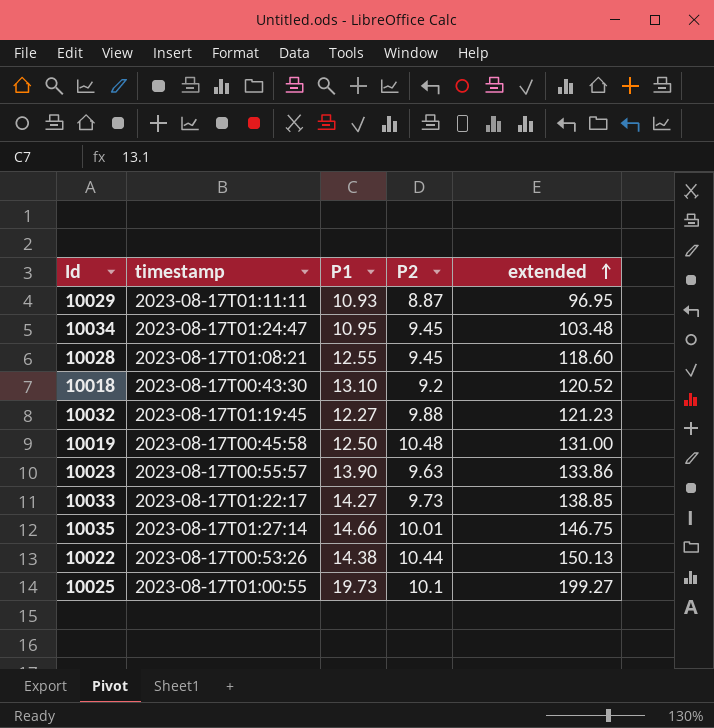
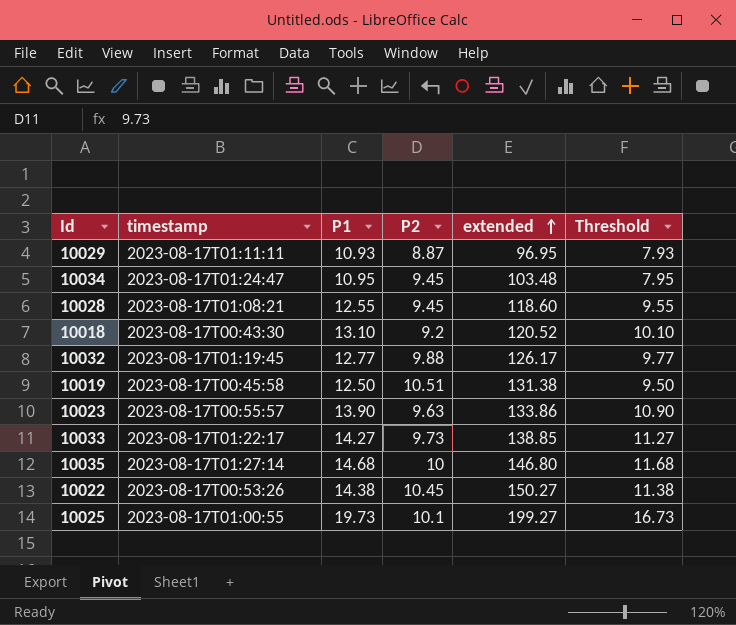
column Threshold | formula: none -> [P1] - 3
10032 | P1: 12.27 -> 12.77
10032 | extended: 121.23 -> 126.17
10019 | P2: 10.48 -> 10.51
10019 | extended: 131.00 -> 131.38
10035 | P1: 14.66 -> 14.68
10035 | P2: 10.01 -> 10
10035 | extended: 146.75 -> 146.80
10022 | P2: 10.44 -> 10.45
10022 | extended: 150.13 -> 150.27

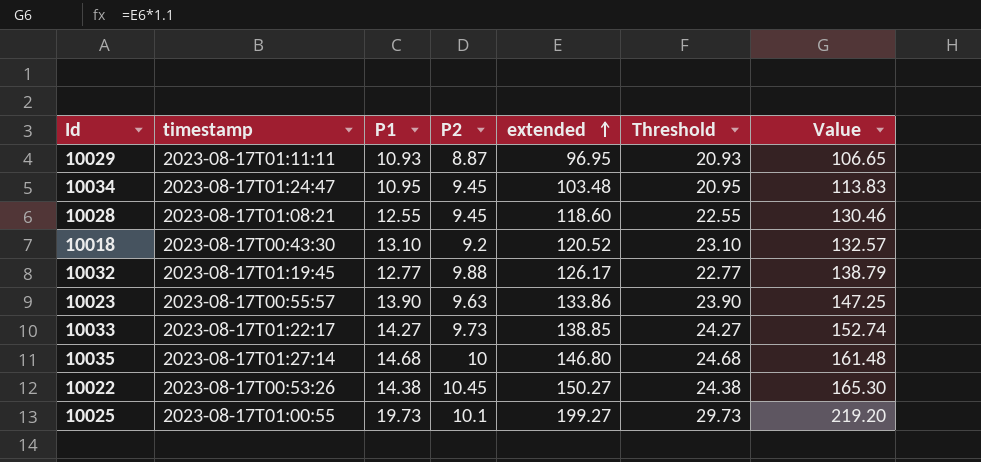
column Threshold | formula: [P1] - 3 -> [P1] + 10
column Value | formula: none -> [extended] * 1.1
row 10019: 2023-08-17T00:45:58 | 12.50 | 10.51 | 131.38 | 9.50 -> none

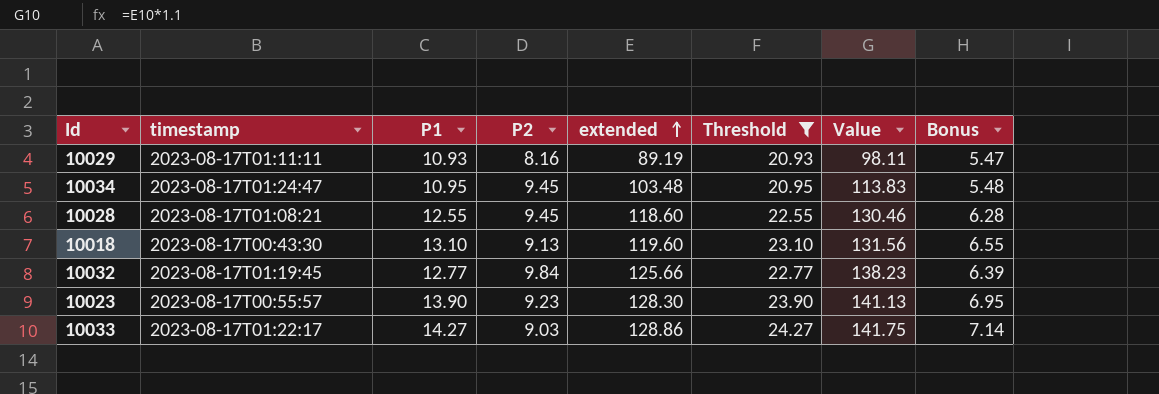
filter: none -> Threshold <= 24.27
column Bonus | formula: none -> [P1] * 0.5
10029 | P2: 8.87 -> 8.16
10029 | extended: 96.95 -> 89.19
10029 | Value: 106.65 -> 98.11
10018 | P2: 9.2 -> 9.13
10018 | extended: 120.52 -> 119.60
10018 | Value: 132.57 -> 131.56
10032 | P2: 9.88 -> 9.84
10032 | extended: 126.17 -> 125.66
10032 | Value: 138.79 -> 138.23
10023 | P2: 9.63 -> 9.23
10023 | extended: 133.86 -> 128.30
10023 | Value: 147.25 -> 141.13
10033 | P2: 9.73 -> 9.03
10033 | extended: 138.85 -> 128.86
10033 | Value: 152.74 -> 141.75

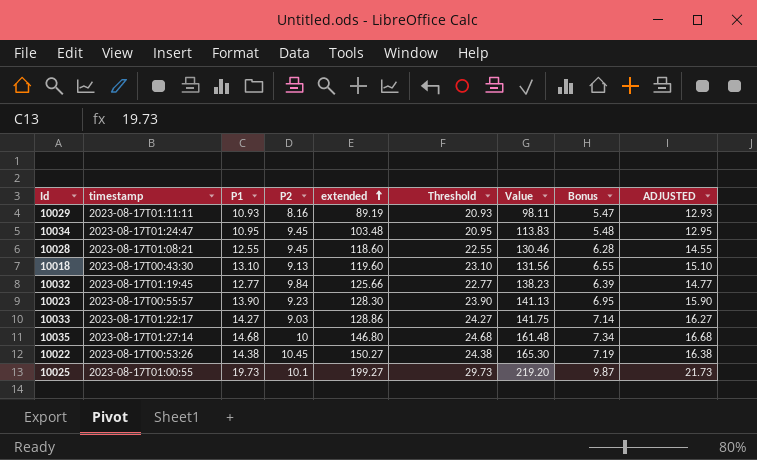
filter: Threshold <= 24.27 -> none
column ADJUSTED | formula: none -> [P1] + 2

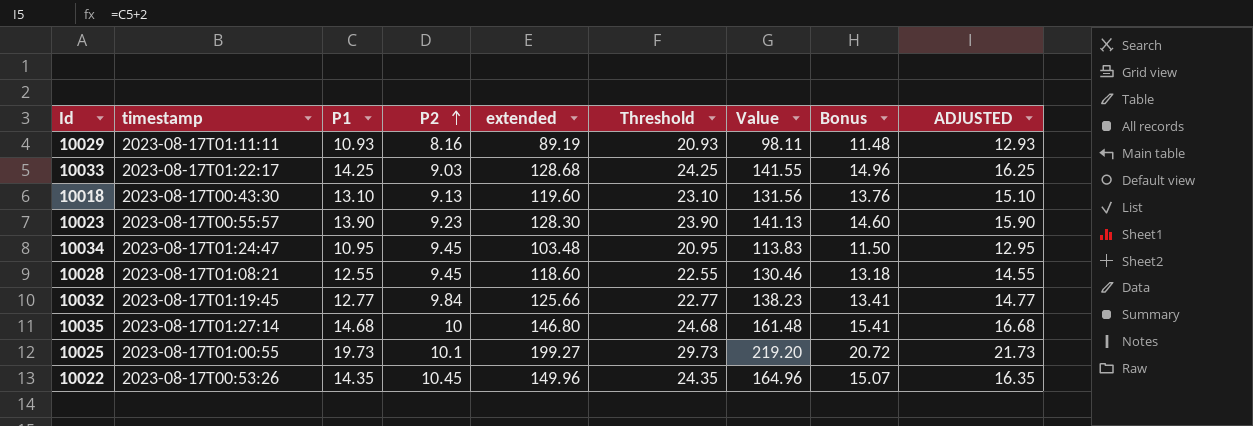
row order: extended ascending -> P2 ascending
column Bonus | formula: [P1] * 0.5 -> [P1] * 1.05
10033 | P1: 14.27 -> 14.25
10033 | extended: 128.86 -> 128.68
10033 | Threshold: 24.27 -> 24.25
10033 | Value: 141.75 -> 141.55
10033 | ADJUSTED: 16.27 -> 16.25
10022 | P1: 14.38 -> 14.35
10022 | extended: 150.27 -> 149.96
10022 | Threshold: 24.38 -> 24.35
10022 | Value: 165.30 -> 164.96
10022 | ADJUSTED: 16.38 -> 16.35

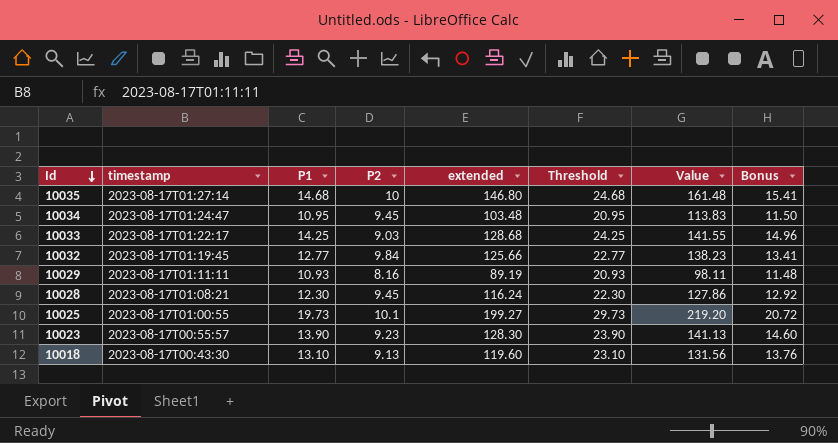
row order: P2 ascending -> Id descending
column ADJUSTED | formula: [P1] + 2 -> none
row 10022: 2023-08-17T00:53:26 | 14.35 | 10.45 | 149.96 | 24.35 | 164.96 | 15.07 | 16.35 -> none
10028 | P1: 12.55 -> 12.30
10028 | extended: 118.60 -> 116.24
10028 | Threshold: 22.55 -> 22.30
10028 | Value: 130.46 -> 127.86
10028 | Bonus: 13.18 -> 12.92

